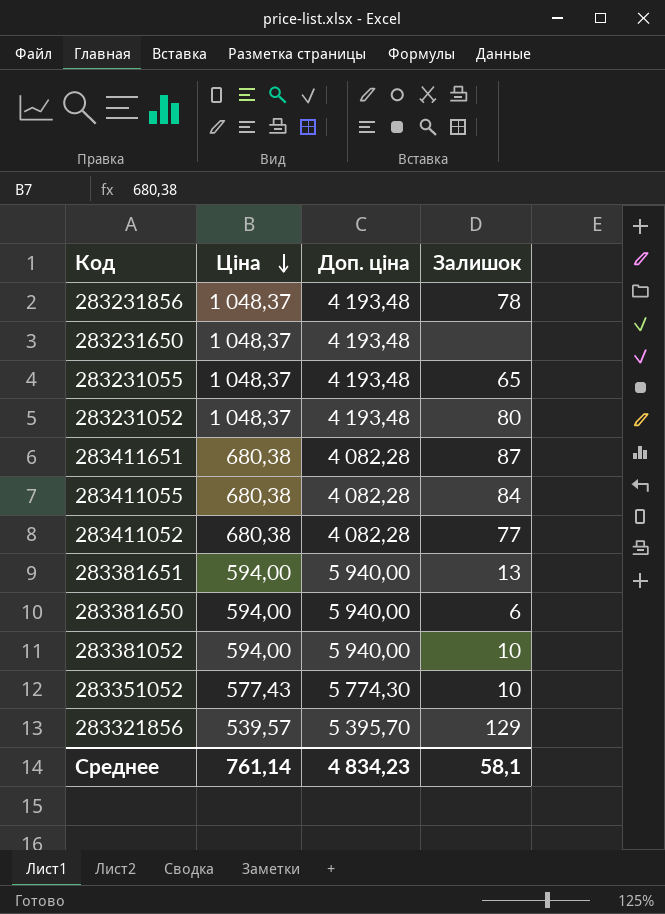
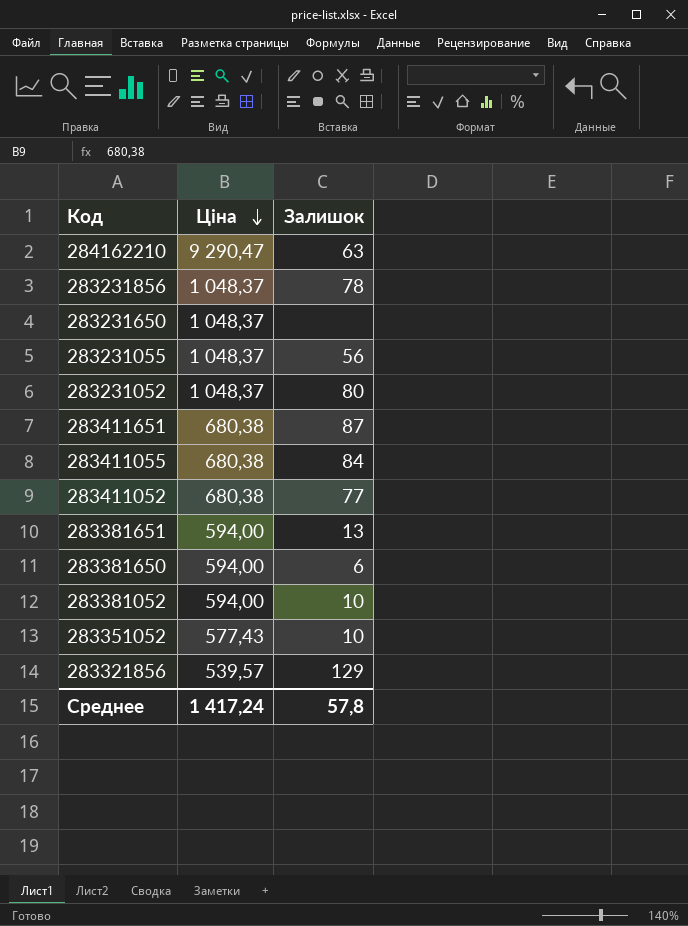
column Доп. ціна | position: 3 -> none
row 284162210: none -> 9 290,47 | 63
283231055 | Залишок: 65 -> 56
Среднее | Ціна: 761,14 -> 1 417,24
Среднее | Залишок: 58,1 -> 57,8

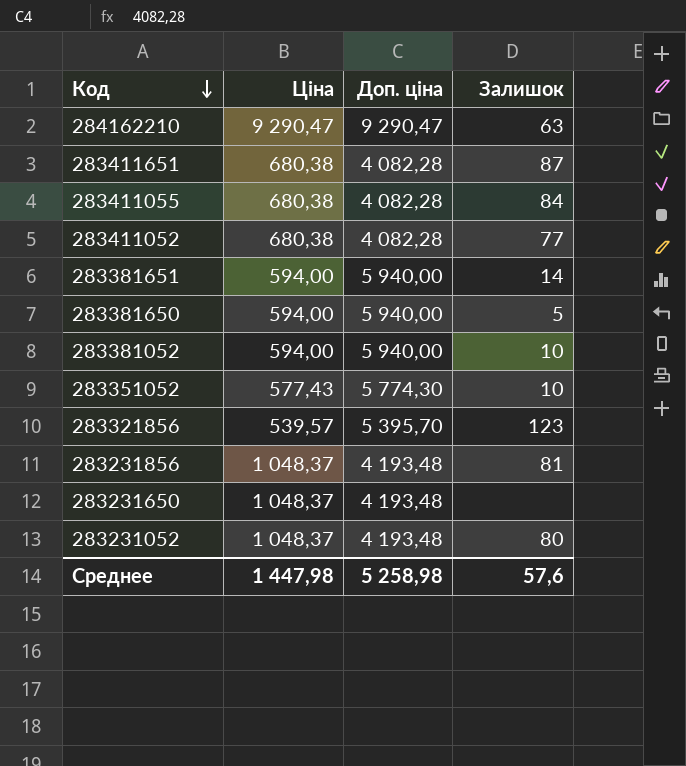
row order: Ціна descending -> Код descending
column Доп. ціна | position: none -> 3
row 283231055: 1 048,37 | 56 -> none
283381651 | Залишок: 13 -> 14
283381650 | Залишок: 6 -> 5
283321856 | Залишок: 129 -> 123
283231856 | Залишок: 78 -> 81
Среднее | Ціна: 1 417,24 -> 1 447,98
Среднее | Залишок: 57,8 -> 57,6

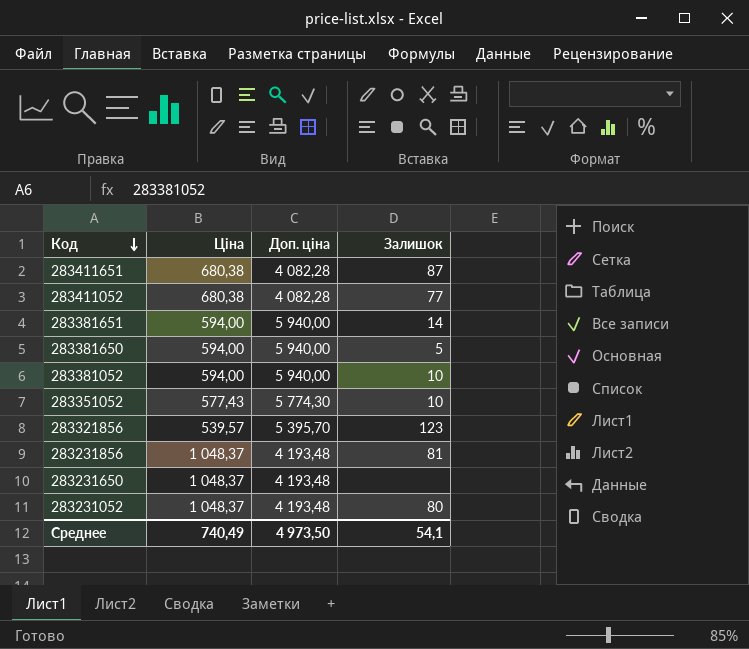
row 284162210: 9 290,47 | 9 290,47 | 63 -> none
row 283411055: 680,38 | 4 082,28 | 84 -> none
Среднее | Ціна: 1 447,98 -> 740,49
Среднее | Доп. ціна: 5 258,98 -> 4 973,50
Среднее | Залишок: 57,6 -> 54,1

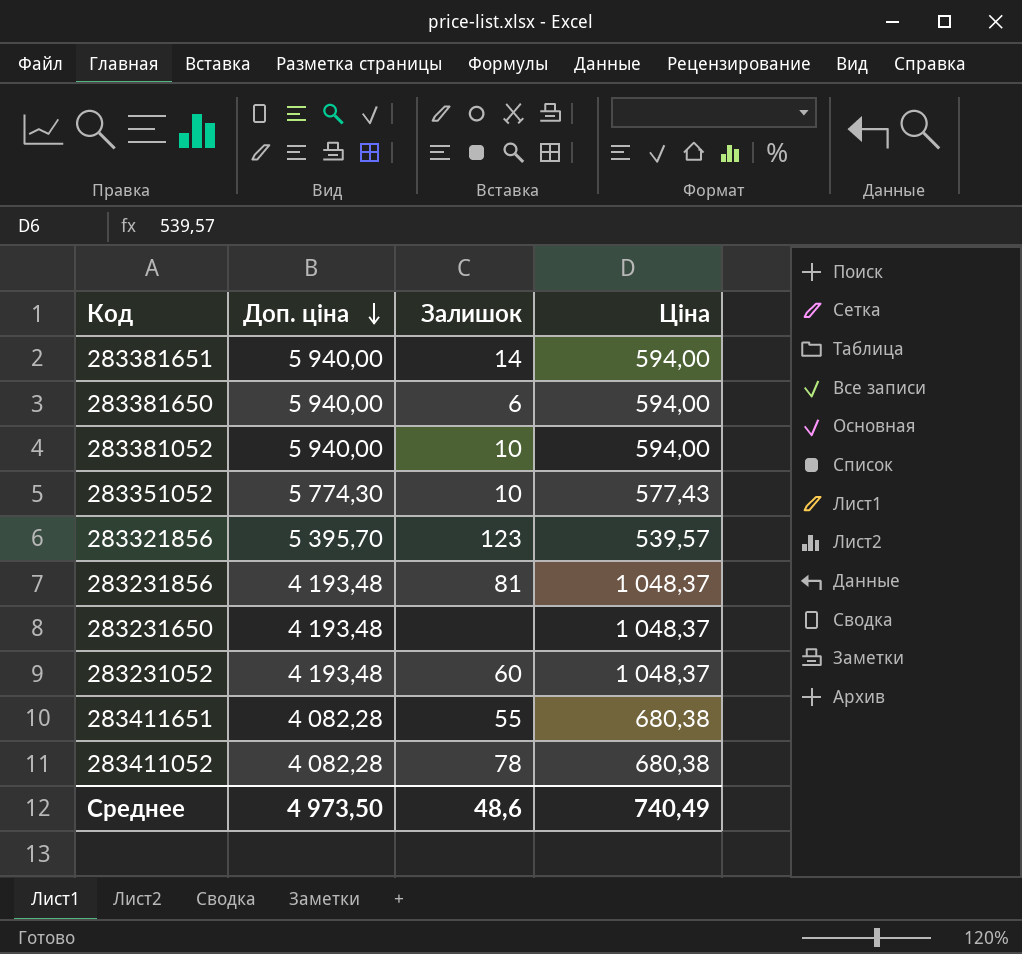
row order: Код descending -> Доп. ціна descending
column Ціна | position: 2 -> 4
283381650 | Залишок: 5 -> 6
283231052 | Залишок: 80 -> 60
283411651 | Залишок: 87 -> 55
283411052 | Залишок: 77 -> 78
Среднее | Залишок: 54,1 -> 48,6

